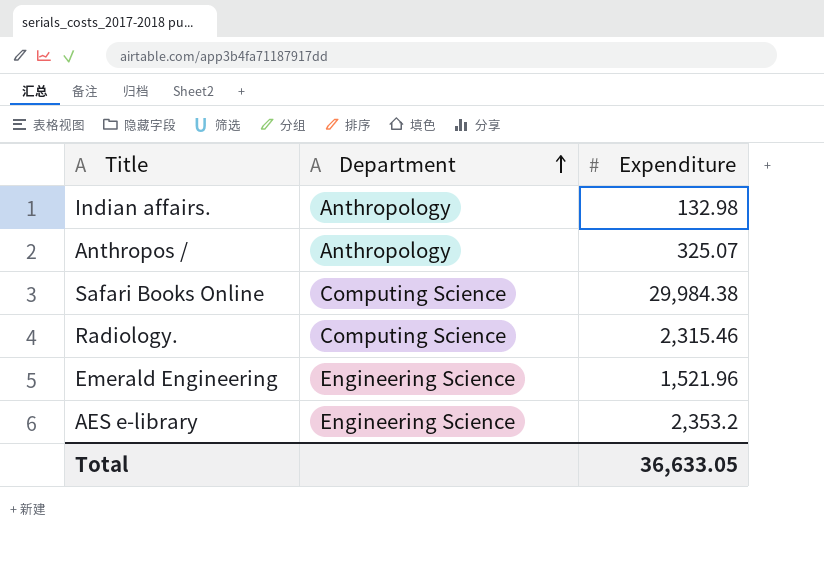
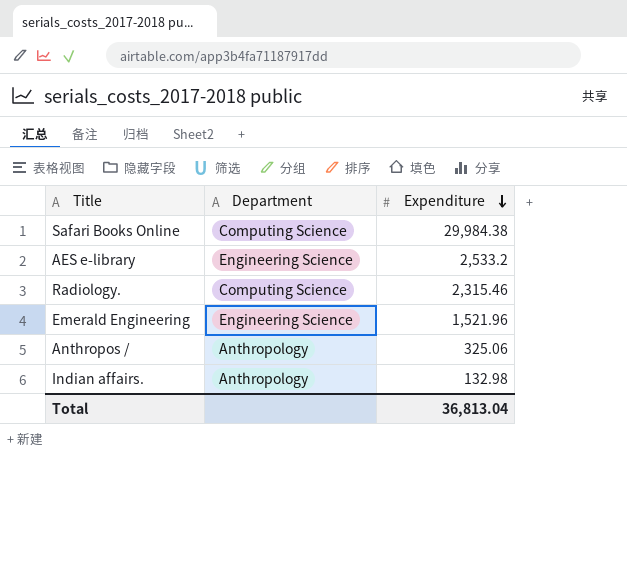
row order: Department ascending -> Expenditure descending
AES e-library | Expenditure: 2,353.2 -> 2,533.2
Anthropos / | Expenditure: 325.07 -> 325.06
Total | Expenditure: 36,633.05 -> 36,813.04

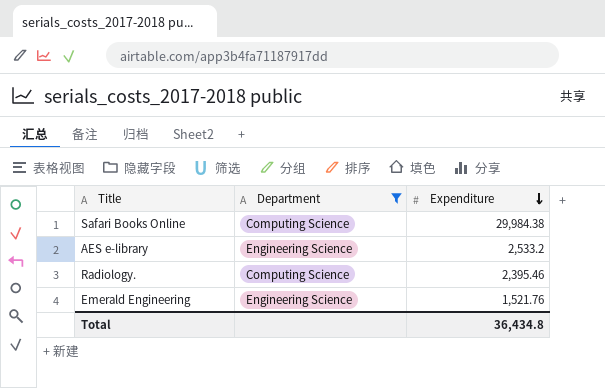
filter: none -> Department != Anthropology
Radiology. | Expenditure: 2,315.46 -> 2,395.46
Emerald Engineering | Expenditure: 1,521.96 -> 1,521.76
Total | Expenditure: 36,813.04 -> 36,434.8

